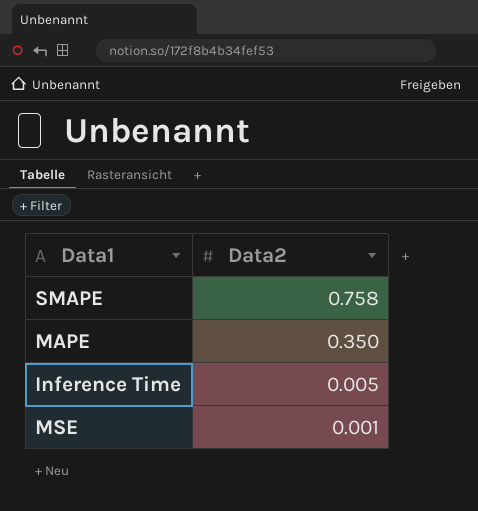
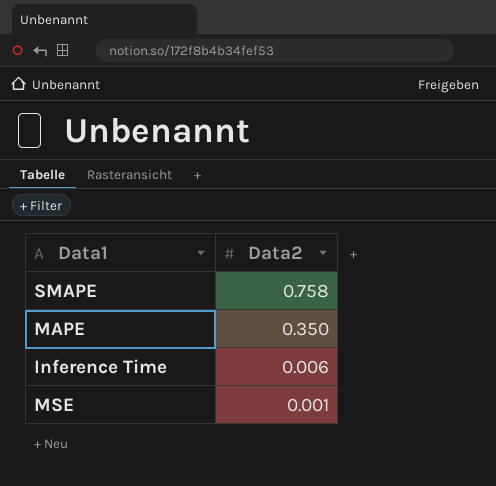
Inference Time | Data2: 0.005 -> 0.006

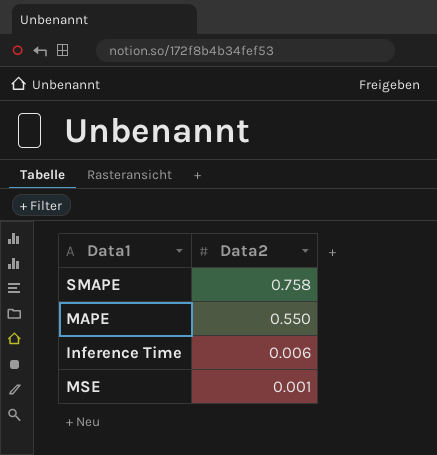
MAPE | Data2: 0.350 -> 0.550

